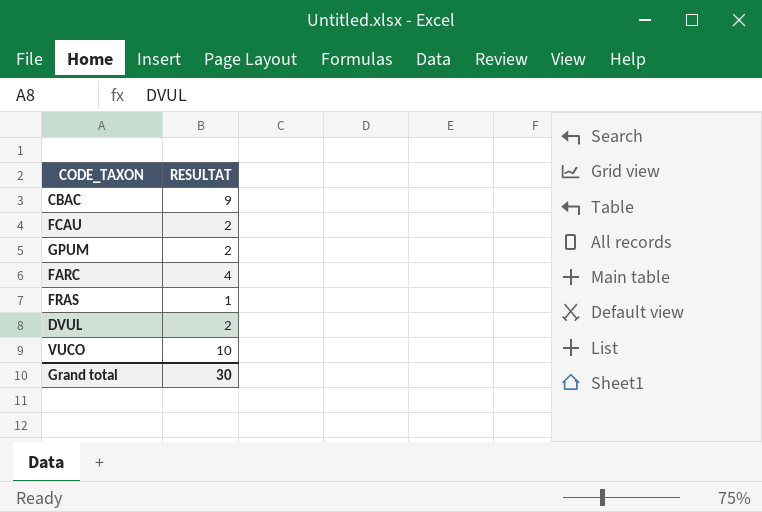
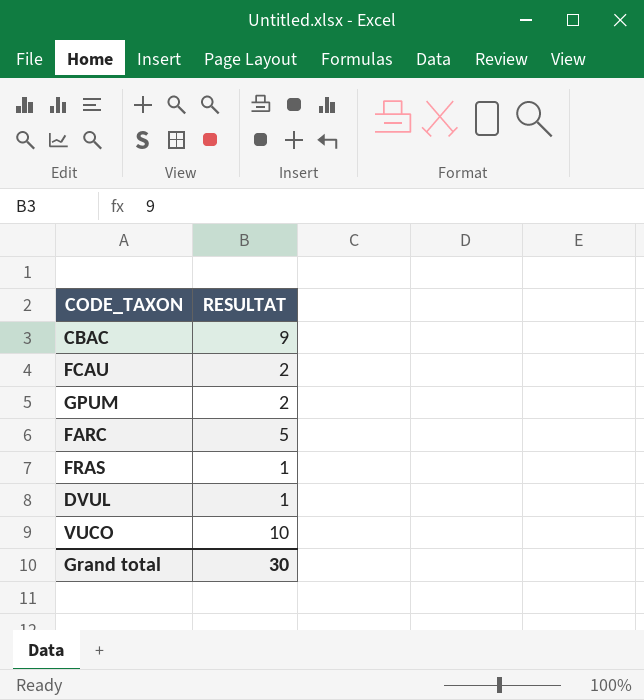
FARC | RESULTAT: 4 -> 5
DVUL | RESULTAT: 2 -> 1

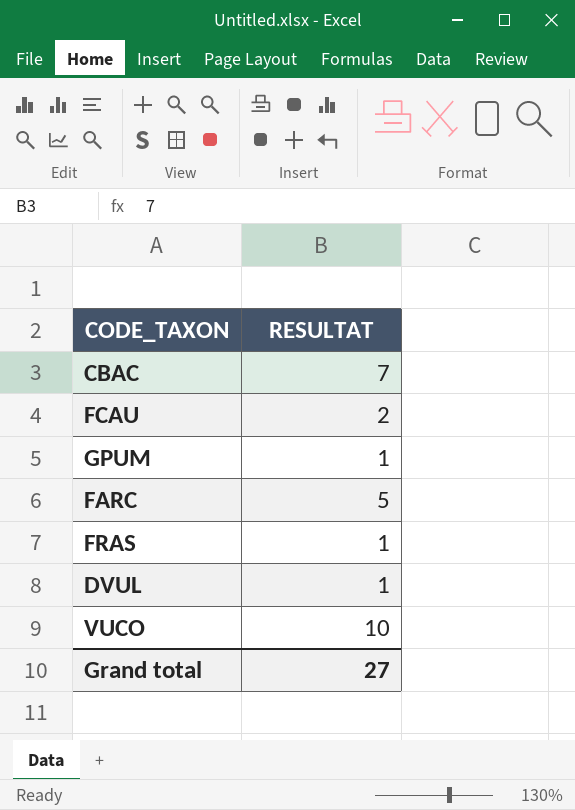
CBAC | RESULTAT: 9 -> 7
GPUM | RESULTAT: 2 -> 1
Grand total | RESULTAT: 30 -> 27

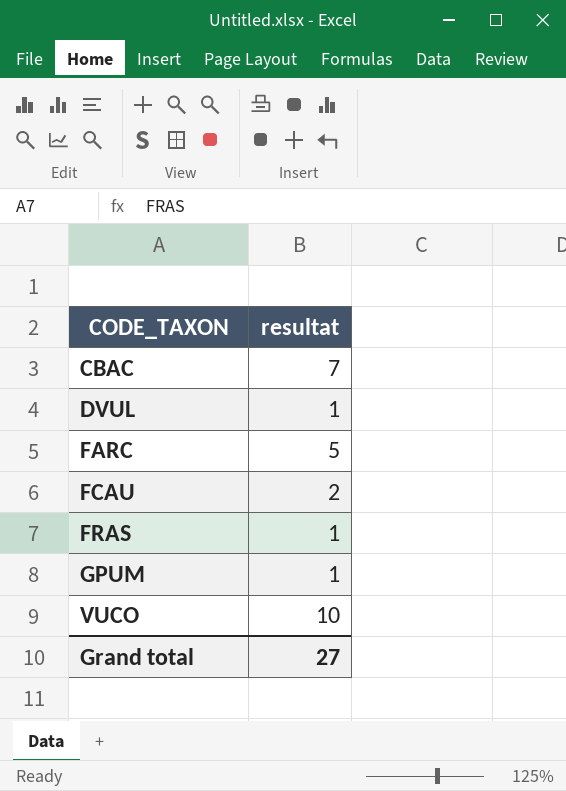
row order: none -> CODE_TAXON ascending
column name: RESULTAT -> resultat

